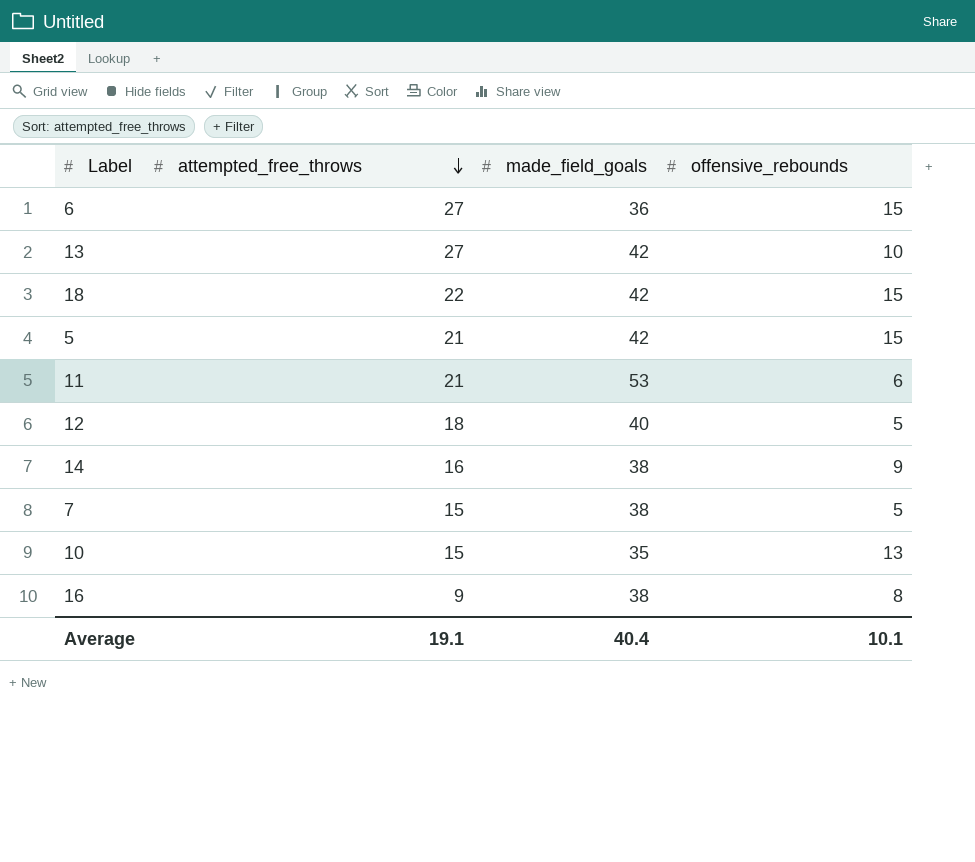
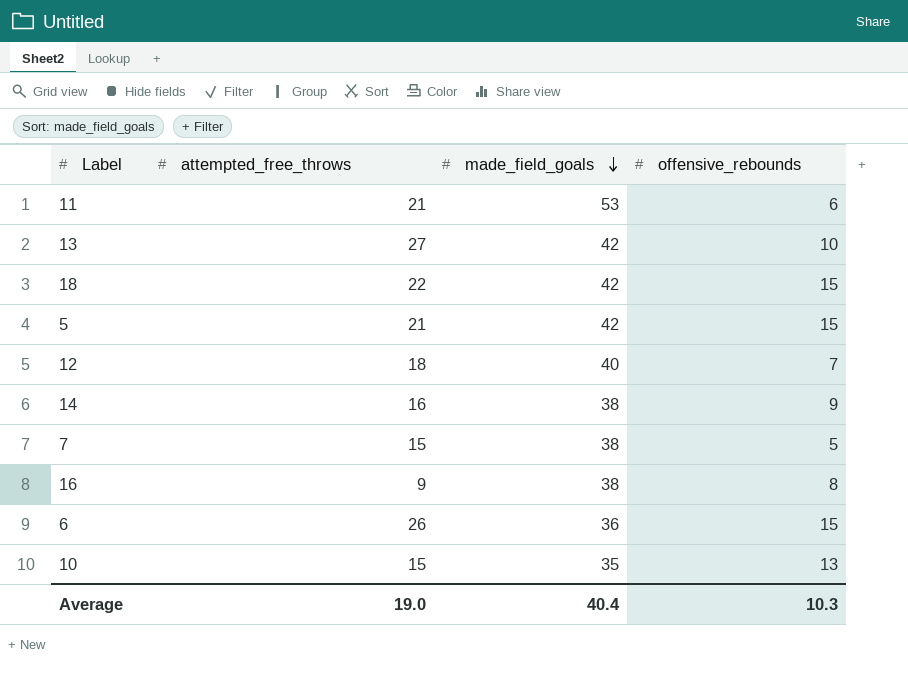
row order: attempted_free_throws descending -> made_field_goals descending
12 | offensive_rebounds: 5 -> 7
6 | attempted_free_throws: 27 -> 26
Average | attempted_free_throws: 19.1 -> 19.0
Average | offensive_rebounds: 10.1 -> 10.3

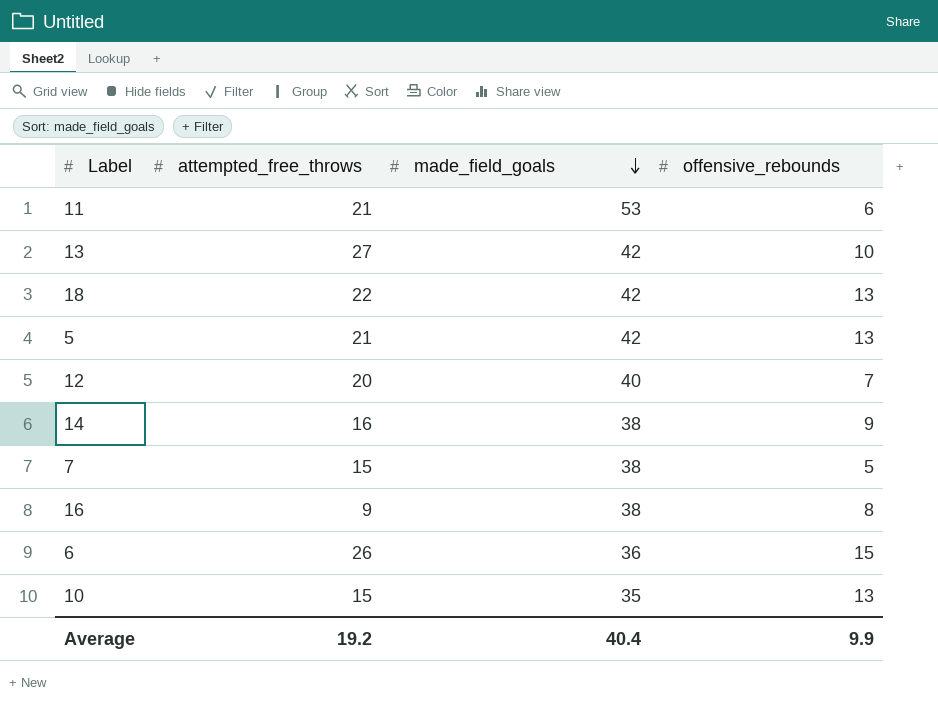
18 | offensive_rebounds: 15 -> 13
5 | offensive_rebounds: 15 -> 13
12 | attempted_free_throws: 18 -> 20
Average | attempted_free_throws: 19.0 -> 19.2
Average | offensive_rebounds: 10.3 -> 9.9

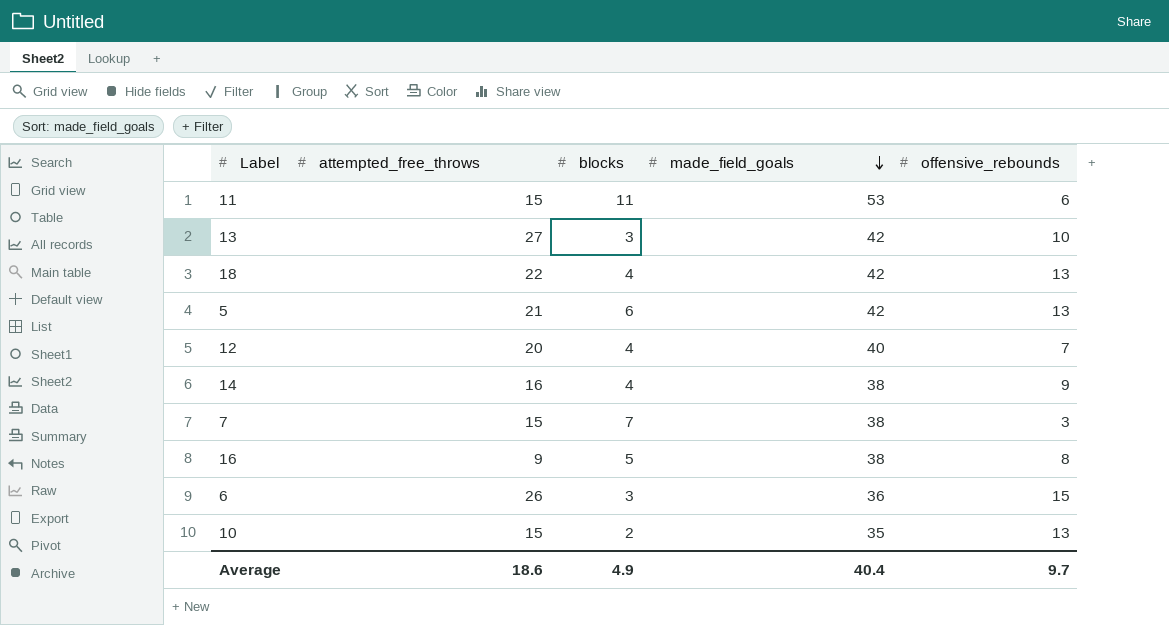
column blocks | position: none -> 3
11 | attempted_free_throws: 21 -> 15
7 | offensive_rebounds: 5 -> 3
Average | attempted_free_throws: 19.2 -> 18.6
Average | offensive_rebounds: 9.9 -> 9.7

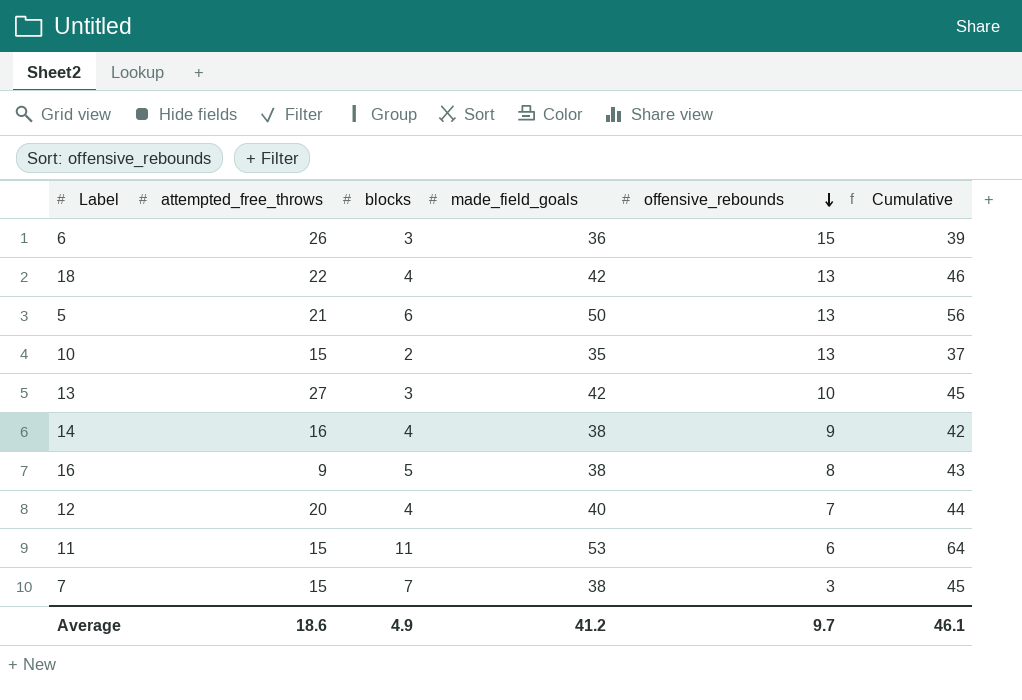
row order: made_field_goals descending -> offensive_rebounds descending
column Cumulative | formula: none -> [blocks] + [made_field_goals]
5 | made_field_goals: 42 -> 50
Average | made_field_goals: 40.4 -> 41.2

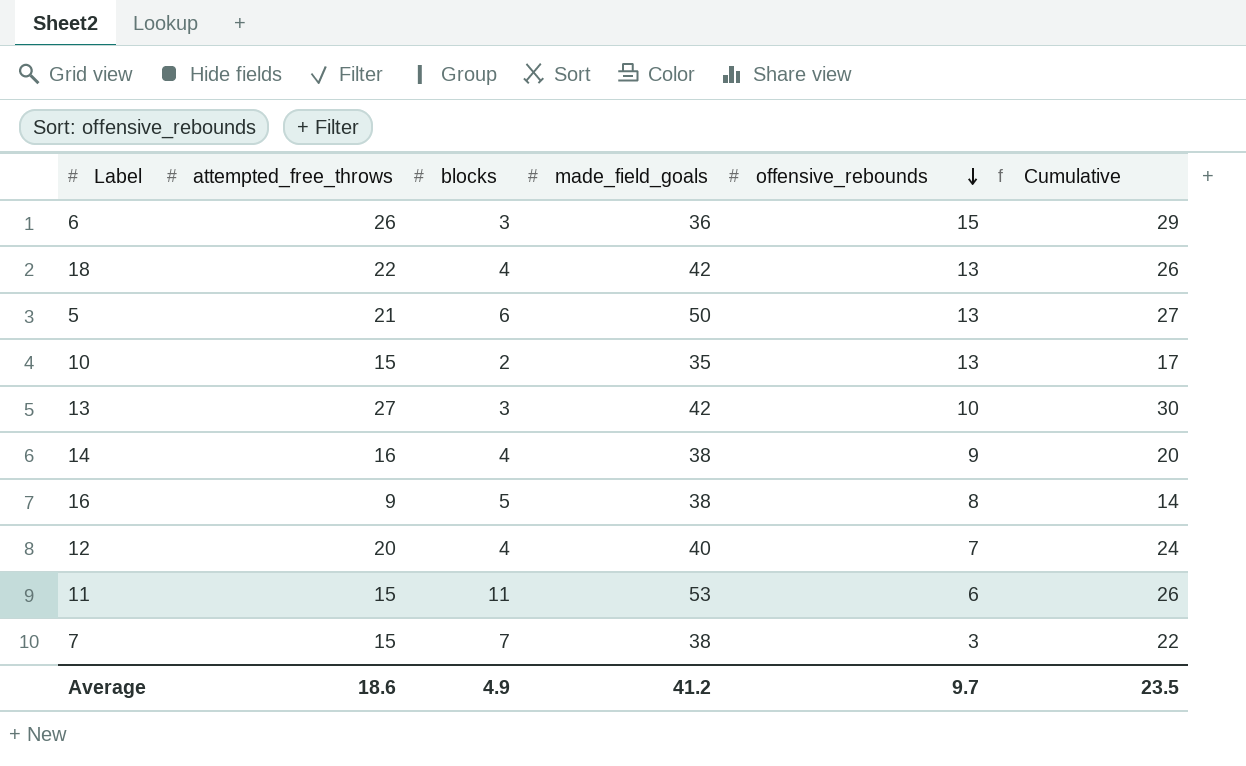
column Cumulative | formula: [blocks] + [made_field_goals] -> [attempted_free_throws] + [blocks]
Average | Cumulative: 46.1 -> 23.5

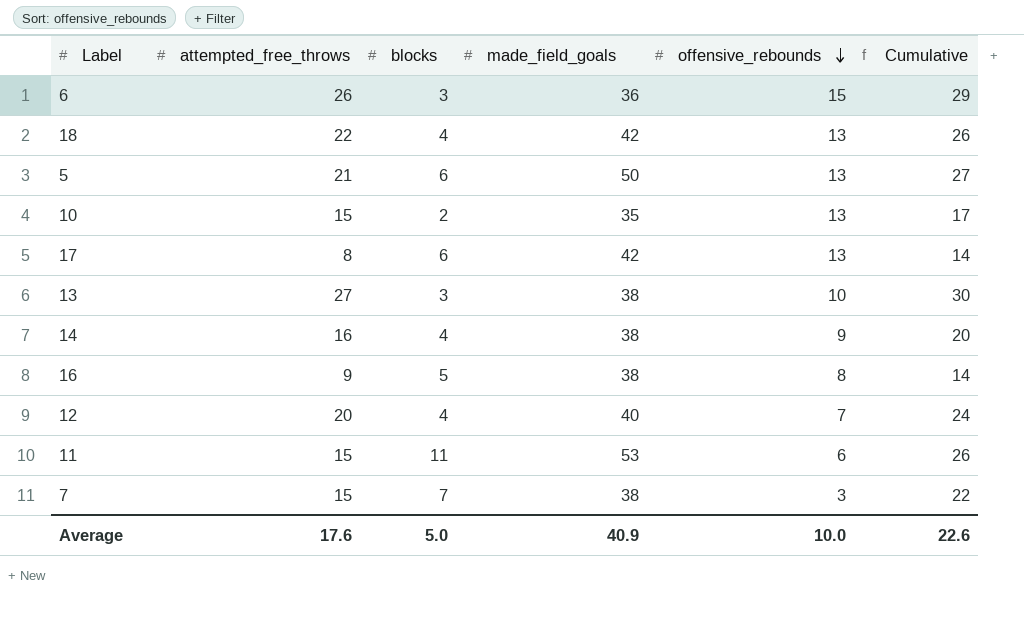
row 17: none -> 8 | 6 | 42 | 13 | 14
13 | made_field_goals: 42 -> 38
Average | attempted_free_throws: 18.6 -> 17.6
Average | blocks: 4.9 -> 5.0
Average | made_field_goals: 41.2 -> 40.9
Average | offensive_rebounds: 9.7 -> 10.0
Average | Cumulative: 23.5 -> 22.6

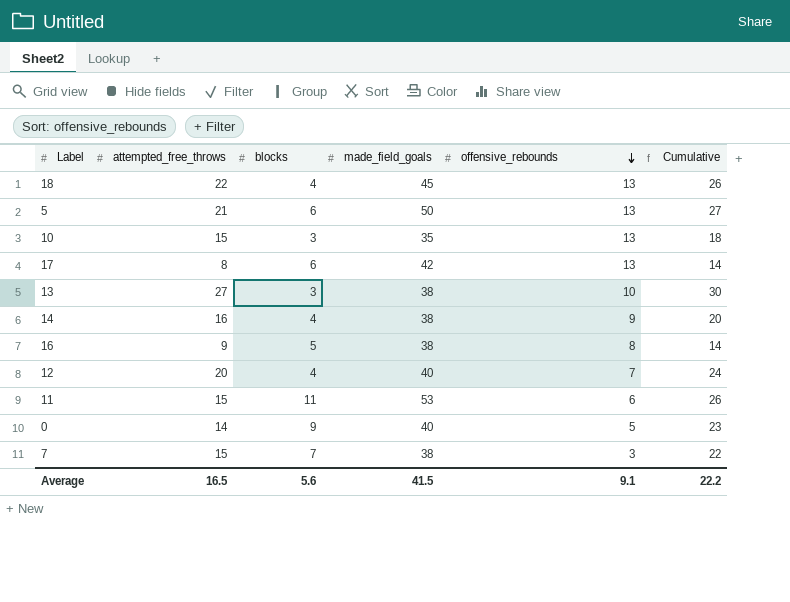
row 6: 26 | 3 | 36 | 15 | 29 -> none
18 | made_field_goals: 42 -> 45
10 | blocks: 2 -> 3
10 | Cumulative: 17 -> 18
row 0: none -> 14 | 9 | 40 | 5 | 23
Average | attempted_free_throws: 17.6 -> 16.5
Average | blocks: 5.0 -> 5.6
Average | made_field_goals: 40.9 -> 41.5
Average | offensive_rebounds: 10.0 -> 9.1
Average | Cumulative: 22.6 -> 22.2

